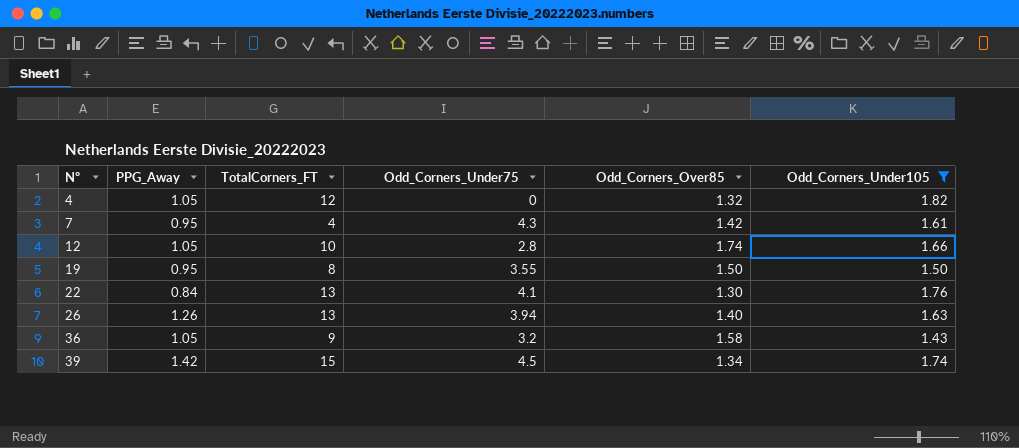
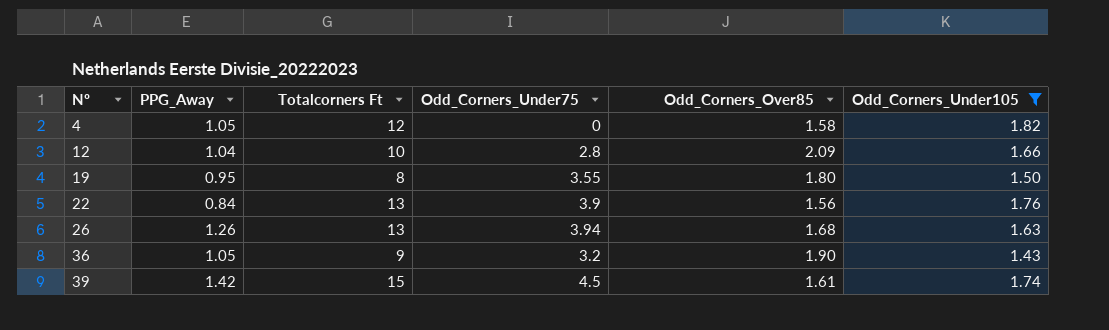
column name: TotalCorners_FT -> Totalcorners Ft
row 7: 0.95 | 4 | 4.3 | 1.42 | 1.61 -> none
4 | Odd_Corners_Over85: 1.32 -> 1.58
12 | PPG_Away: 1.05 -> 1.04
12 | Odd_Corners_Over85: 1.74 -> 2.09
19 | Odd_Corners_Over85: 1.50 -> 1.80
22 | Odd_Corners_Under75: 4.1 -> 3.9
22 | Odd_Corners_Over85: 1.30 -> 1.56
26 | Odd_Corners_Over85: 1.40 -> 1.68
36 | Odd_Corners_Over85: 1.58 -> 1.90
39 | Odd_Corners_Over85: 1.34 -> 1.61

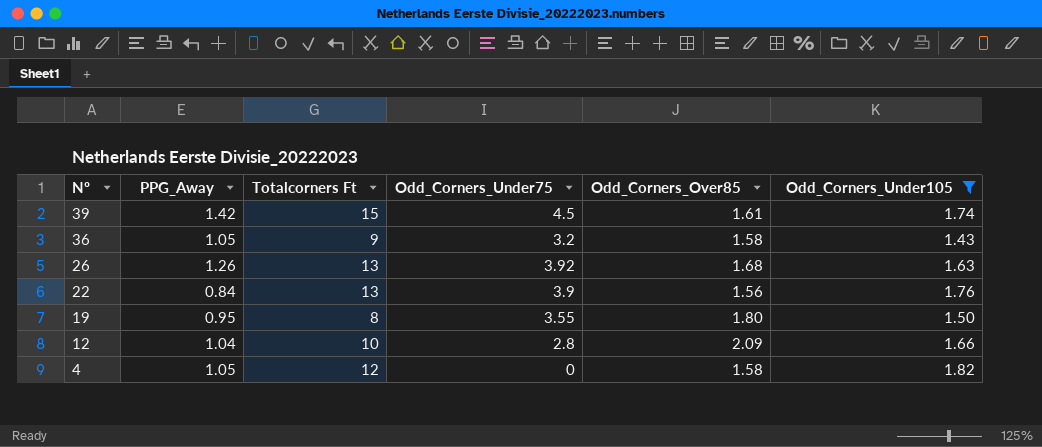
row order: Nº ascending -> Nº descending
36 | Odd_Corners_Over85: 1.90 -> 1.58
26 | Odd_Corners_Under75: 3.94 -> 3.92

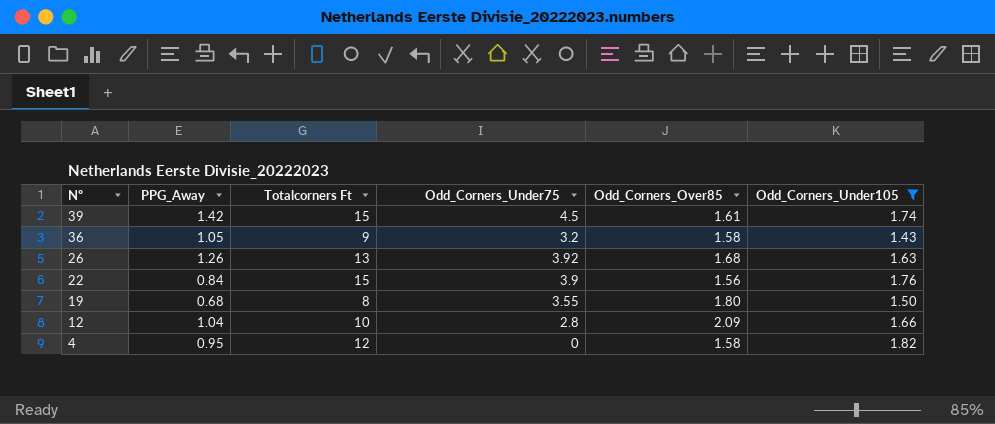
22 | Totalcorners Ft: 13 -> 15
19 | PPG_Away: 0.95 -> 0.68
4 | PPG_Away: 1.05 -> 0.95

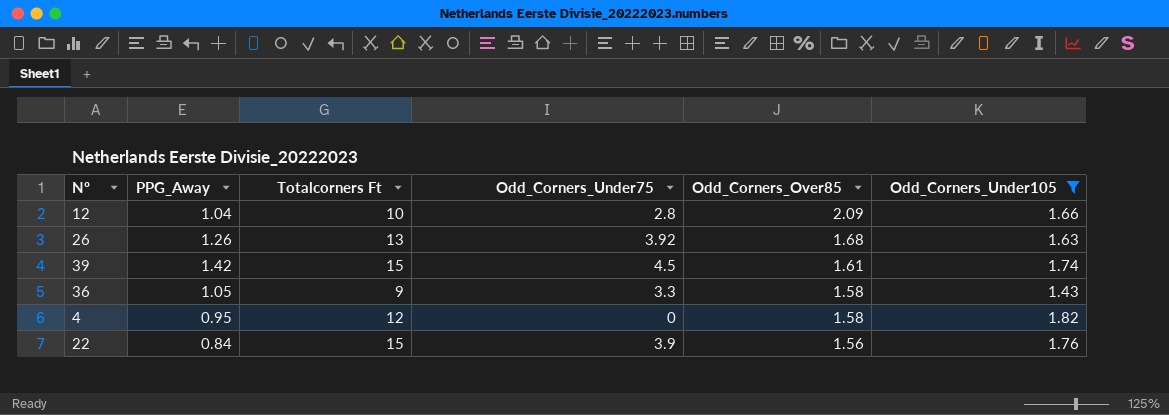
row order: Nº descending -> Odd_Corners_Over85 descending
row 19: 0.68 | 8 | 3.55 | 1.80 | 1.50 -> none
36 | Odd_Corners_Under75: 3.2 -> 3.3

